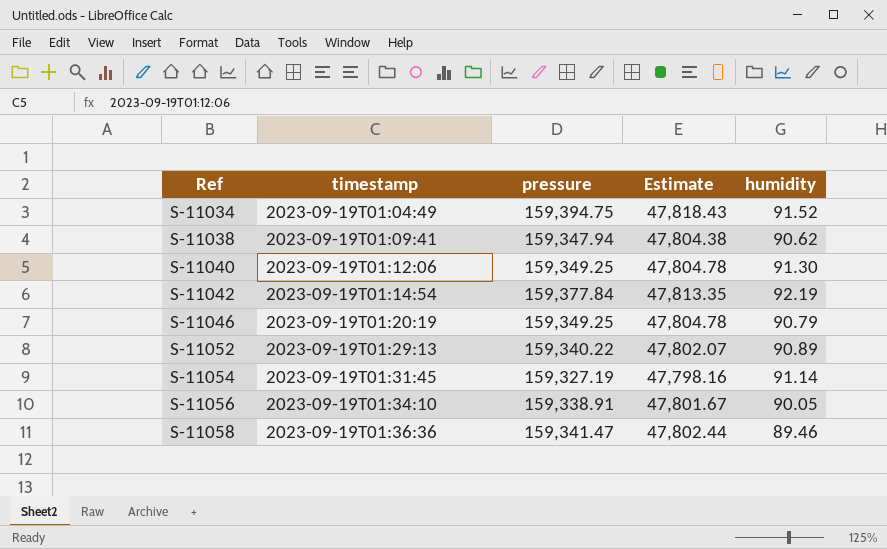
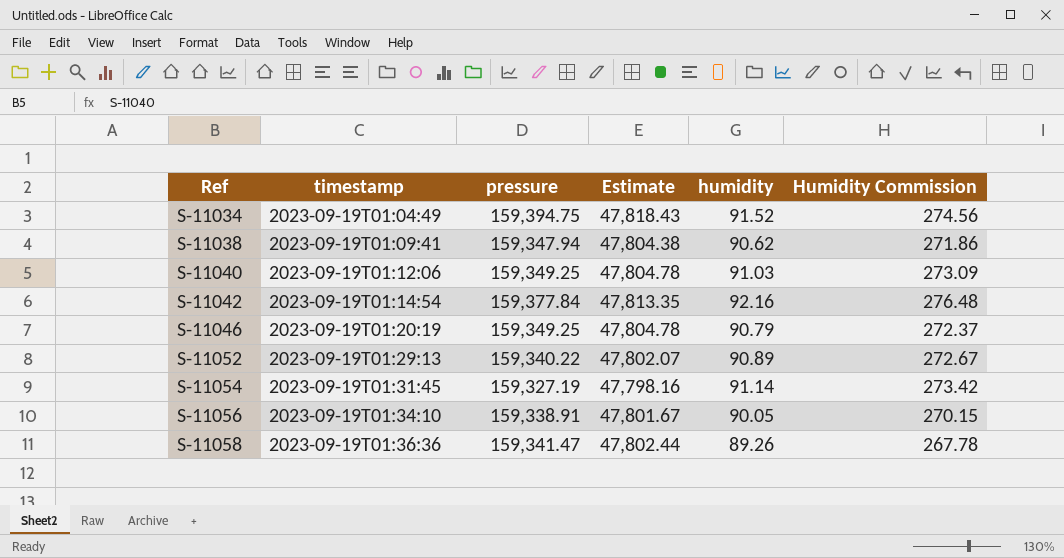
column Humidity Commission | formula: none -> [humidity] * 3
S-11040 | humidity: 91.30 -> 91.03
S-11042 | humidity: 92.19 -> 92.16
S-11058 | humidity: 89.46 -> 89.26

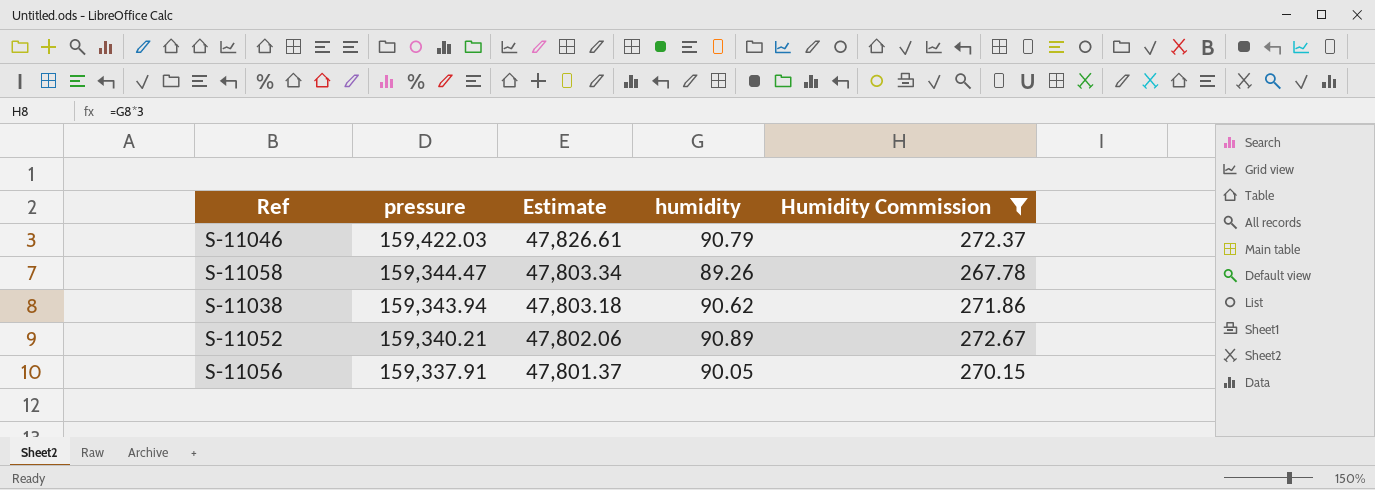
filter: none -> Humidity Commission <= 272.67
row order: Ref ascending -> pressure descending
column timestamp | position: 2 -> none
S-11046 | pressure: 159,349.25 -> 159,422.03
S-11046 | Estimate: 47,804.78 -> 47,826.61
S-11058 | pressure: 159,341.47 -> 159,344.47
S-11058 | Estimate: 47,802.44 -> 47,803.34
S-11038 | pressure: 159,347.94 -> 159,343.94
S-11038 | Estimate: 47,804.38 -> 47,803.18
S-11052 | pressure: 159,340.22 -> 159,340.21
S-11052 | Estimate: 47,802.07 -> 47,802.06
S-11056 | pressure: 159,338.91 -> 159,337.91
S-11056 | Estimate: 47,801.67 -> 47,801.37

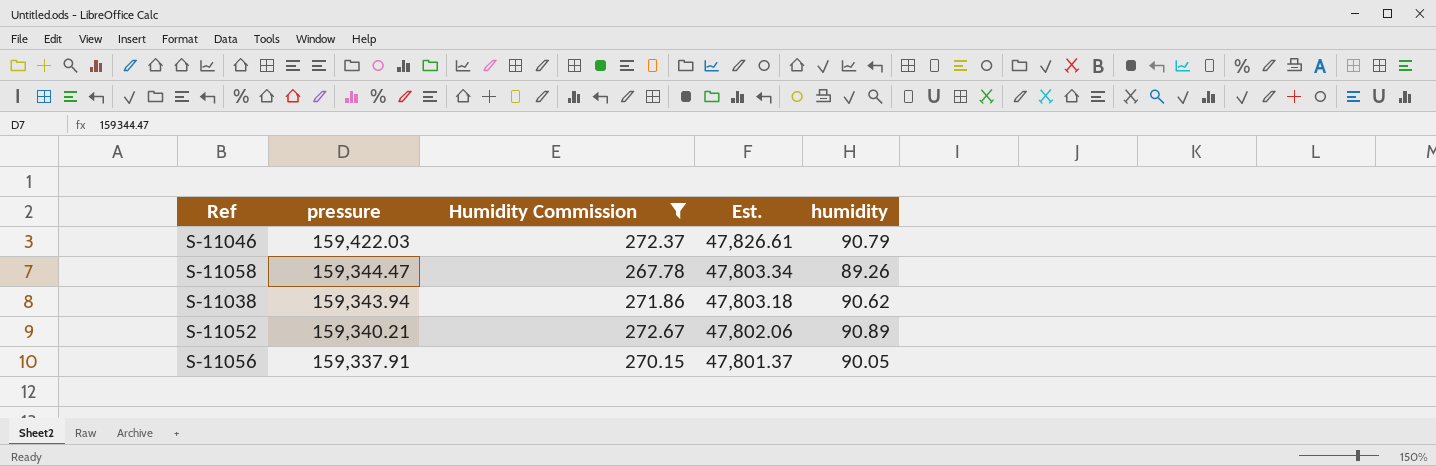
column Humidity Commission | position: 5 -> 3
column name: Estimate -> Est.

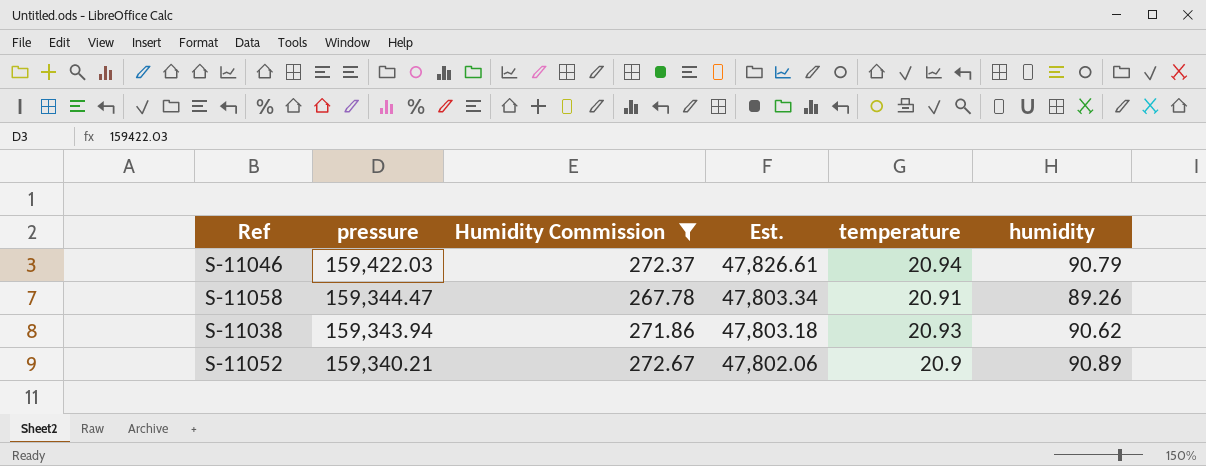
column temperature | position: none -> 5
row S-11056: 159,337.91 | 270.15 | 47,801.37 | 90.05 -> none

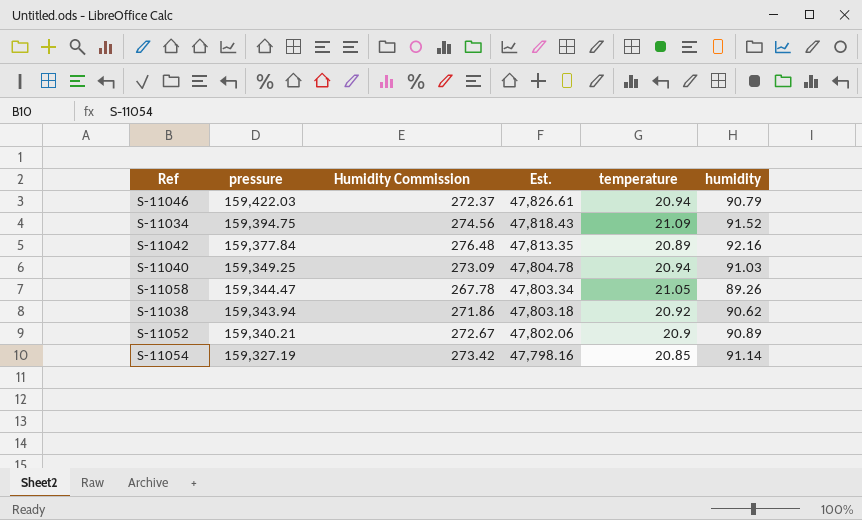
filter: Humidity Commission <= 272.67 -> none
S-11058 | temperature: 20.91 -> 21.05
S-11038 | temperature: 20.93 -> 20.92

